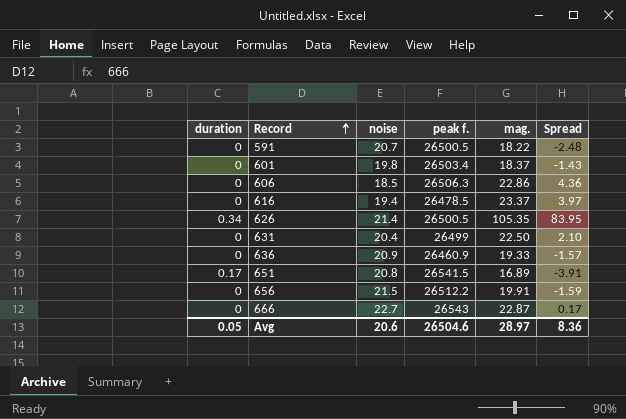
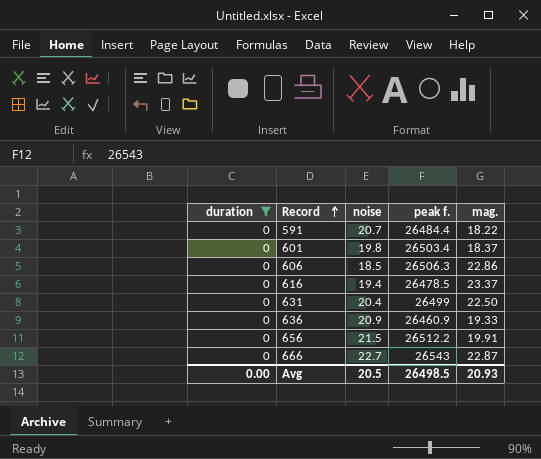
filter: none -> duration = 0
column Spread | formula: [mag.] - [noise] -> none
591 | peak f.: 26500.5 -> 26484.4
Avg | duration: 0.05 -> 0.00
Avg | noise: 20.6 -> 20.5
Avg | peak f.: 26504.6 -> 26498.5
Avg | mag.: 28.97 -> 20.93

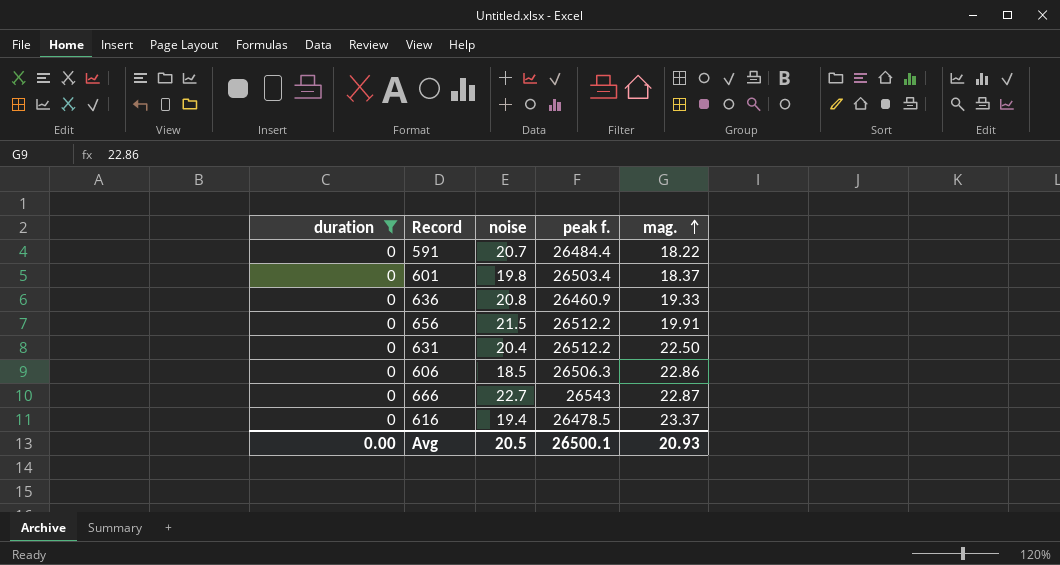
row order: Record ascending -> mag. ascending
636 | noise: 20.9 -> 20.8
631 | peak f.: 26499 -> 26512.2
Avg | peak f.: 26498.5 -> 26500.1

